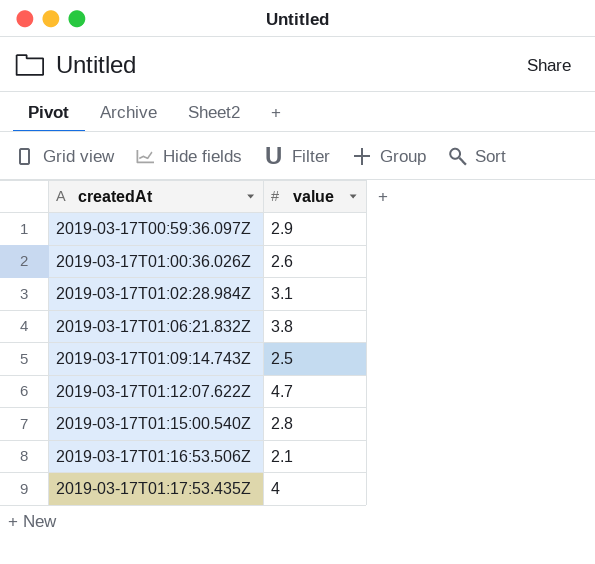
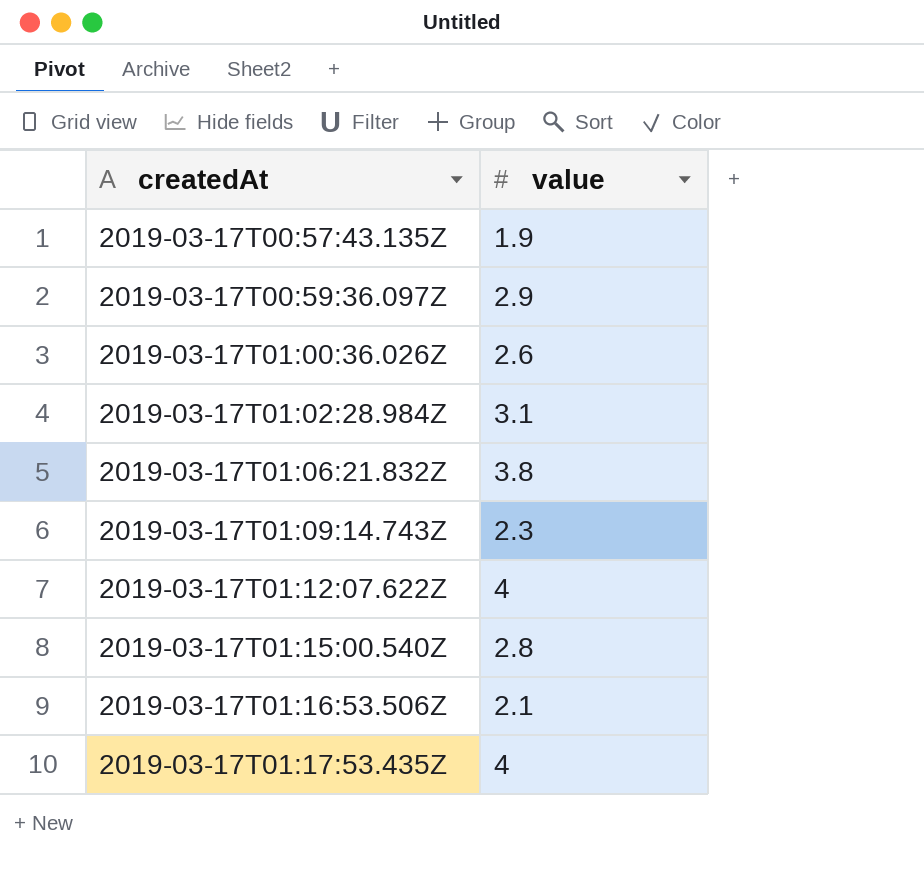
row 2019-03-17T00:57:43.135Z: none -> 1.9
2019-03-17T01:09:14.743Z | value: 2.5 -> 2.3
2019-03-17T01:12:07.622Z | value: 4.7 -> 4

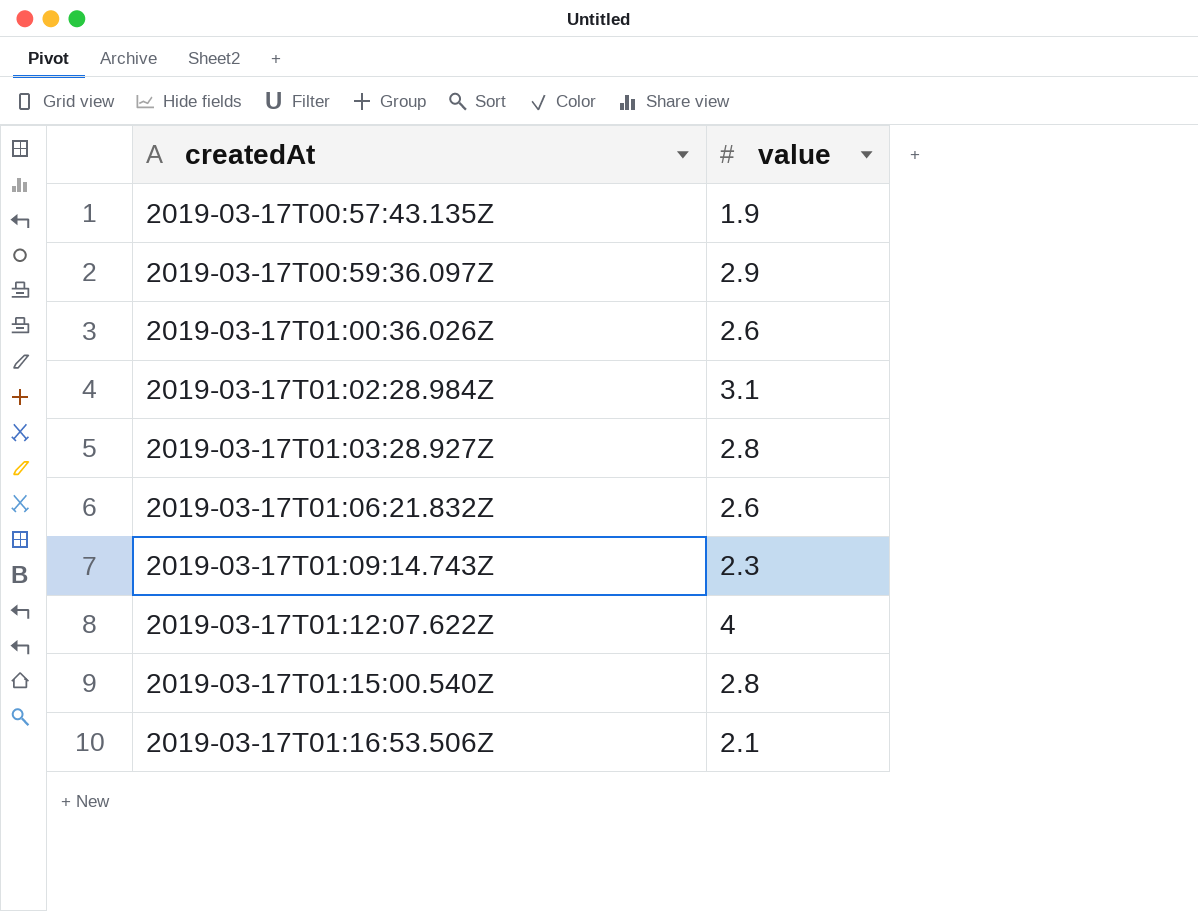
row 2019-03-17T01:17:53.435Z: 4 -> none
row 2019-03-17T01:03:28.927Z: none -> 2.8
2019-03-17T01:06:21.832Z | value: 3.8 -> 2.6

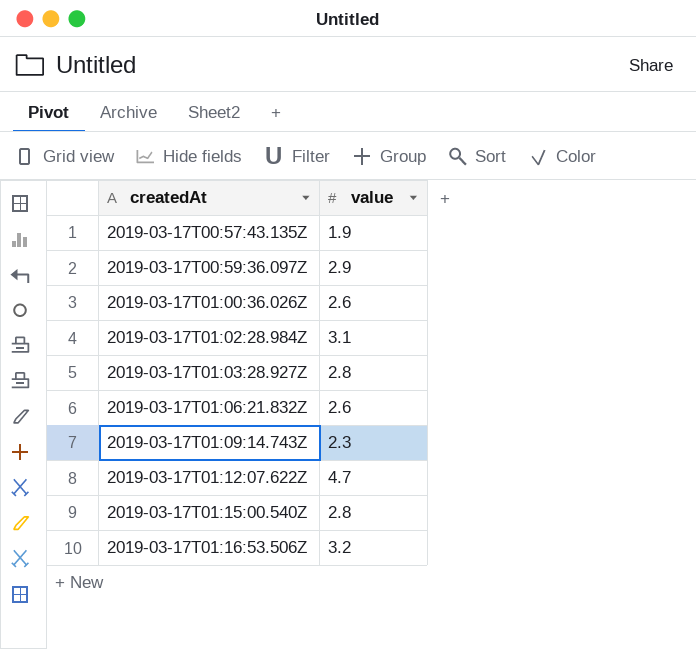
2019-03-17T01:12:07.622Z | value: 4 -> 4.7
2019-03-17T01:16:53.506Z | value: 2.1 -> 3.2

